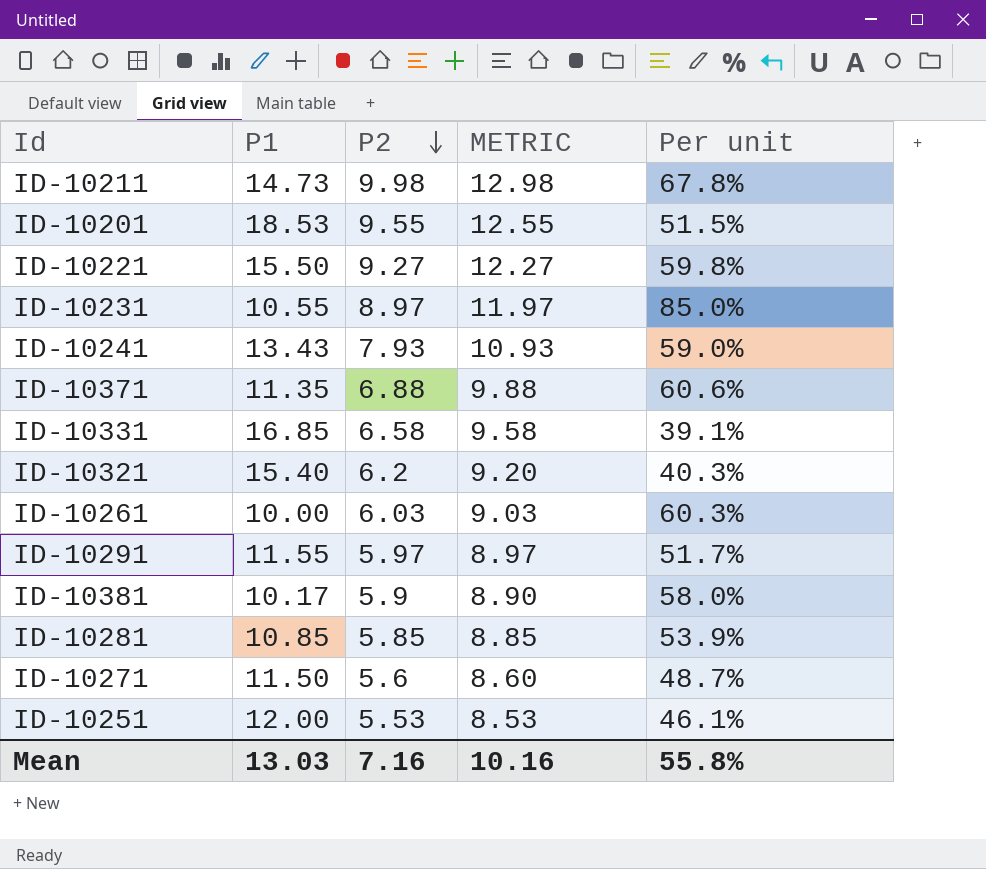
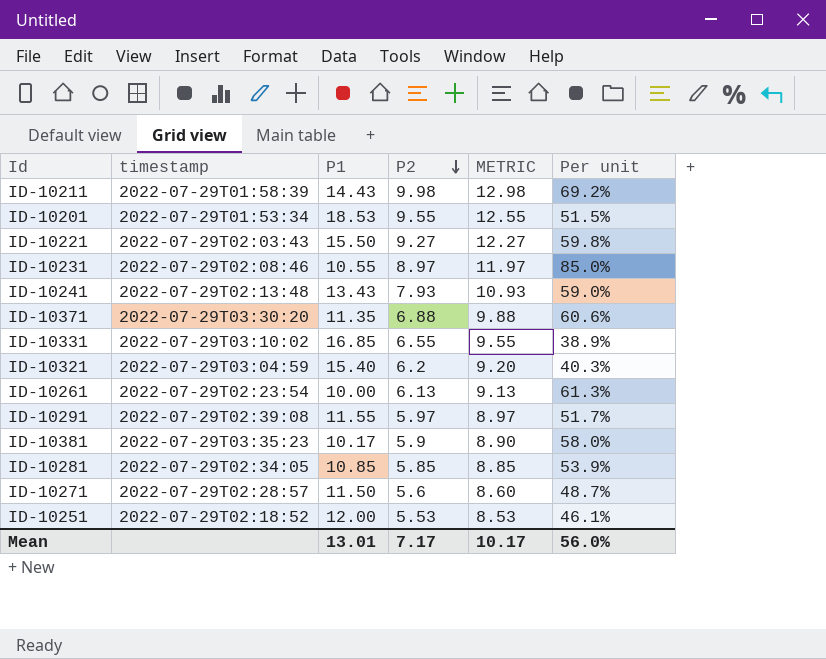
column timestamp | position: none -> 2
ID-10211 | P1: 14.73 -> 14.43
ID-10211 | Per unit: 67.8% -> 69.2%
ID-10331 | P2: 6.58 -> 6.55
ID-10331 | METRIC: 9.58 -> 9.55
ID-10331 | Per unit: 39.1% -> 38.9%
ID-10261 | P2: 6.03 -> 6.13
ID-10261 | METRIC: 9.03 -> 9.13
ID-10261 | Per unit: 60.3% -> 61.3%
Mean | P1: 13.03 -> 13.01
Mean | P2: 7.16 -> 7.17
Mean | METRIC: 10.16 -> 10.17
Mean | Per unit: 55.8% -> 56.0%

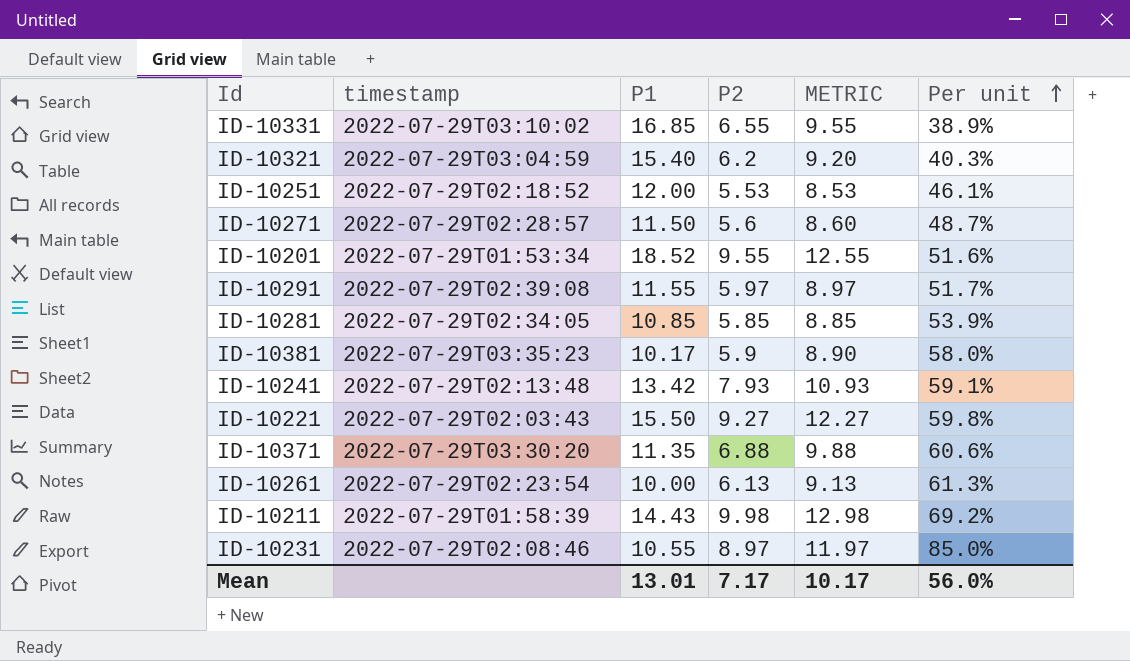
row order: P2 descending -> Per unit ascending
ID-10201 | P1: 18.53 -> 18.52
ID-10201 | Per unit: 51.5% -> 51.6%
ID-10241 | P1: 13.43 -> 13.42
ID-10241 | Per unit: 59.0% -> 59.1%

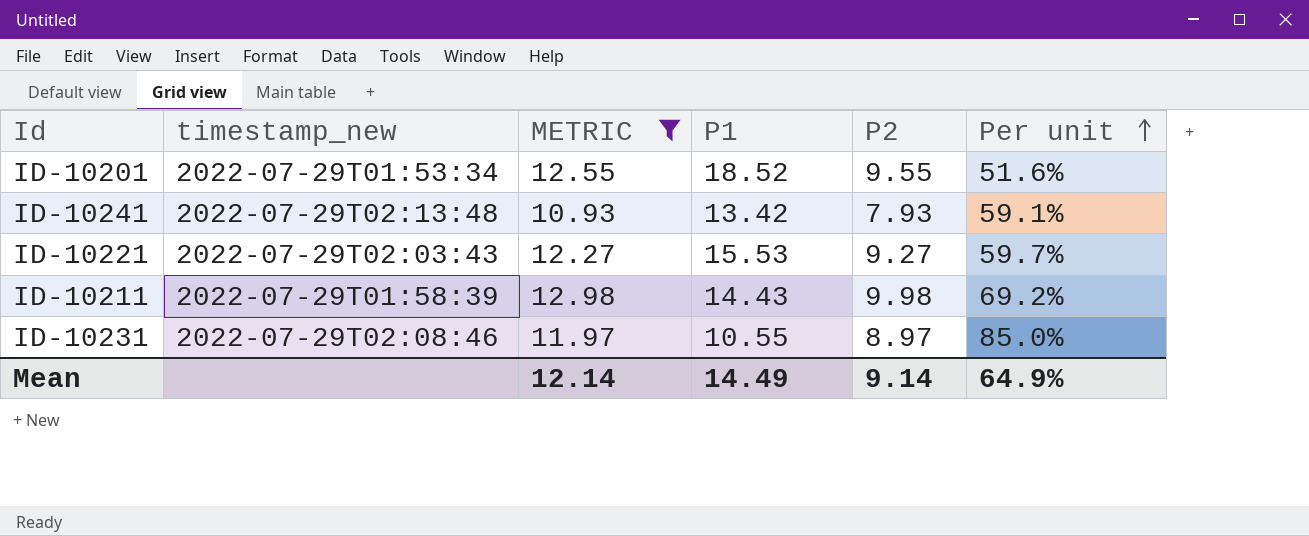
filter: none -> METRIC >= 10.93
column name: timestamp -> timestamp_new
column METRIC | position: 5 -> 3
ID-10221 | P1: 15.50 -> 15.53
ID-10221 | Per unit: 59.8% -> 59.7%
Mean | METRIC: 10.17 -> 12.14
Mean | P1: 13.01 -> 14.49
Mean | P2: 7.17 -> 9.14
Mean | Per unit: 56.0% -> 64.9%

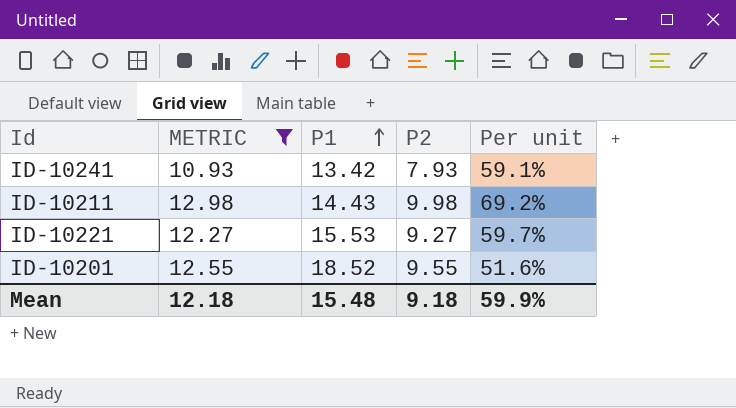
row order: Per unit ascending -> P1 ascending
column timestamp_new | position: 2 -> none
row ID-10231: 2022-07-29T02:08:46 | 11.97 | 10.55 | 8.97 | 85.0% -> none
Mean | METRIC: 12.14 -> 12.18
Mean | P1: 14.49 -> 15.48
Mean | P2: 9.14 -> 9.18
Mean | Per unit: 64.9% -> 59.9%

